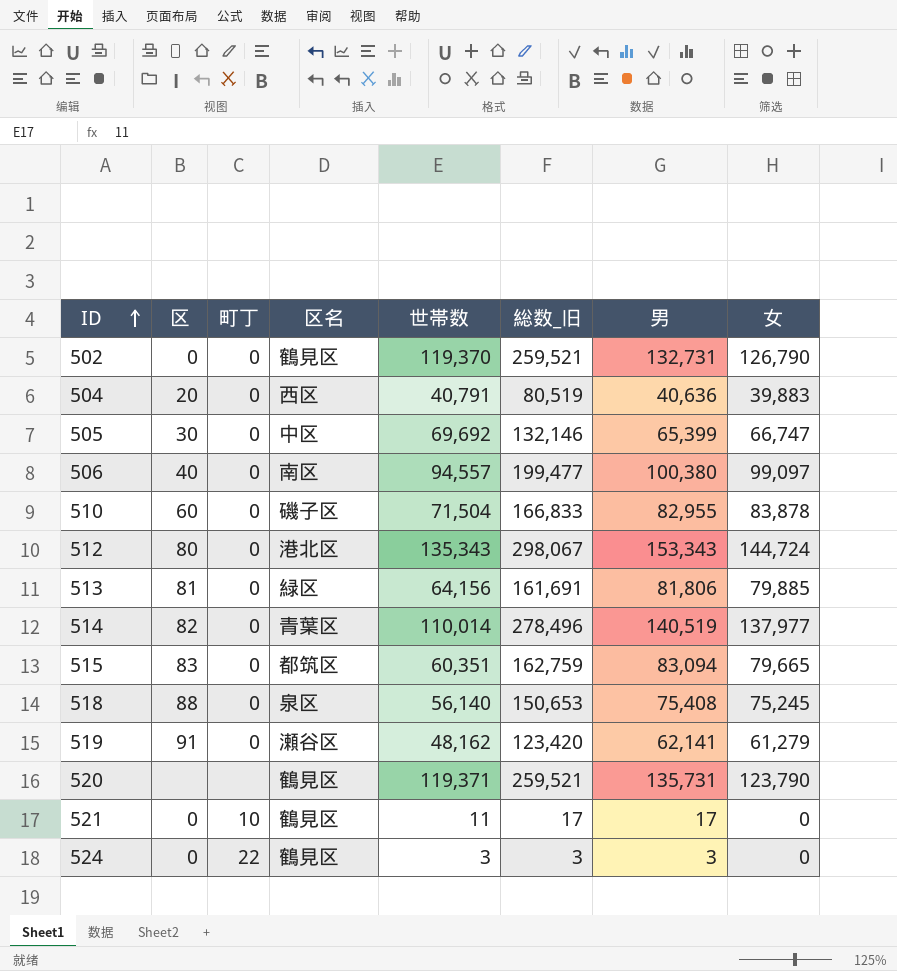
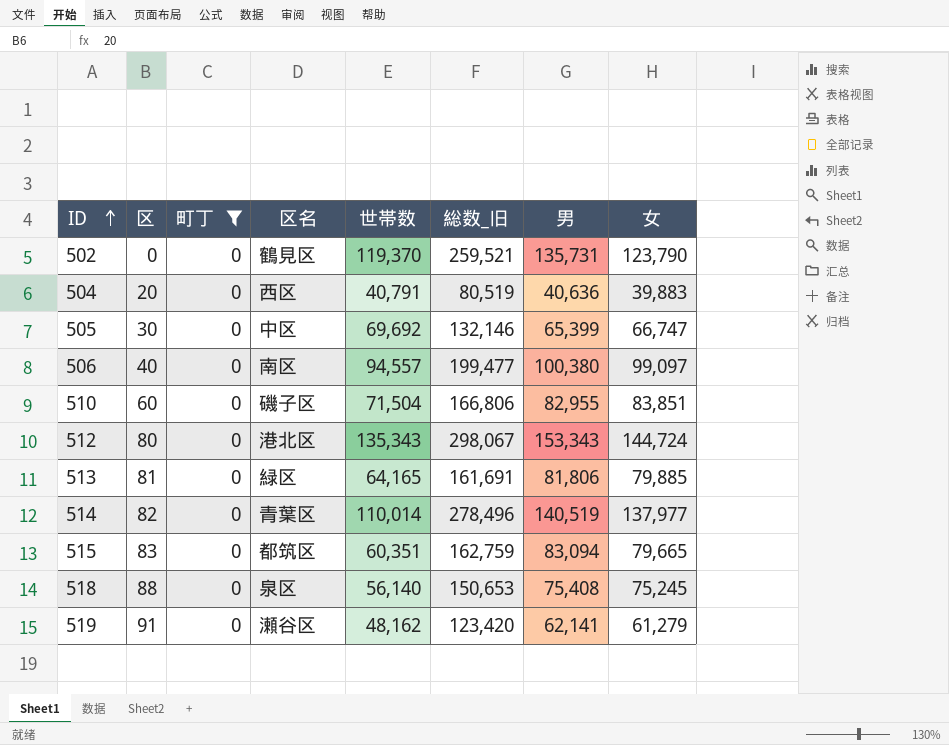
filter: none -> 町丁 = 0
502 | 男: 132,731 -> 135,731
502 | 女: 126,790 -> 123,790
510 | 総数_旧: 166,833 -> 166,806
510 | 女: 83,878 -> 83,851
513 | 世帯数: 64,156 -> 64,165

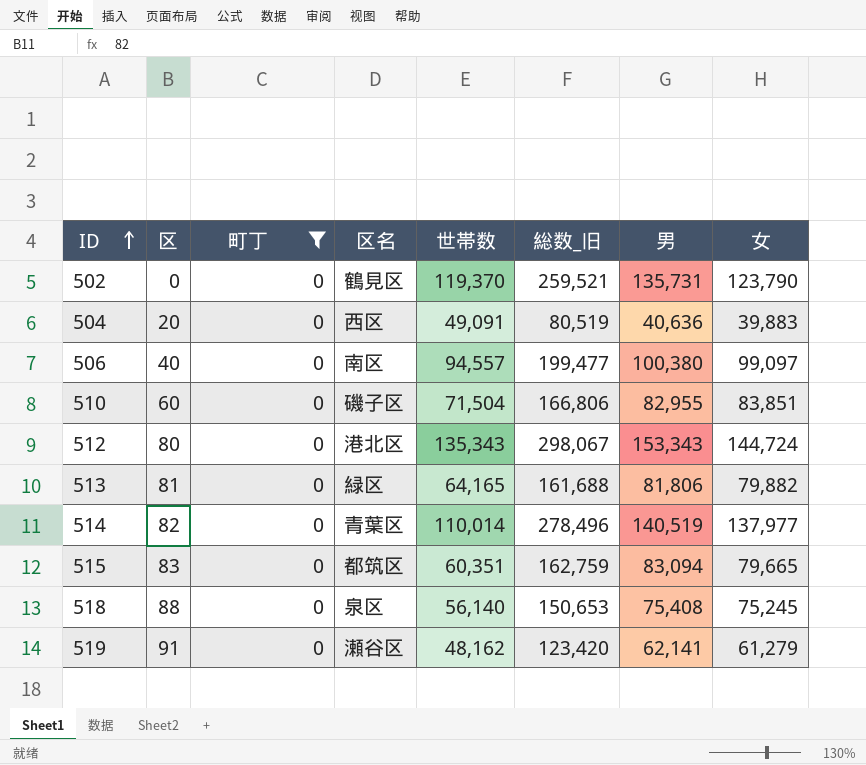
row 505: 30 | 0 | 中区 | 69,692 | 132,146 | 65,399 | 66,747 -> none
504 | 世帯数: 40,791 -> 49,091
513 | 総数_旧: 161,691 -> 161,688
513 | 女: 79,885 -> 79,882

